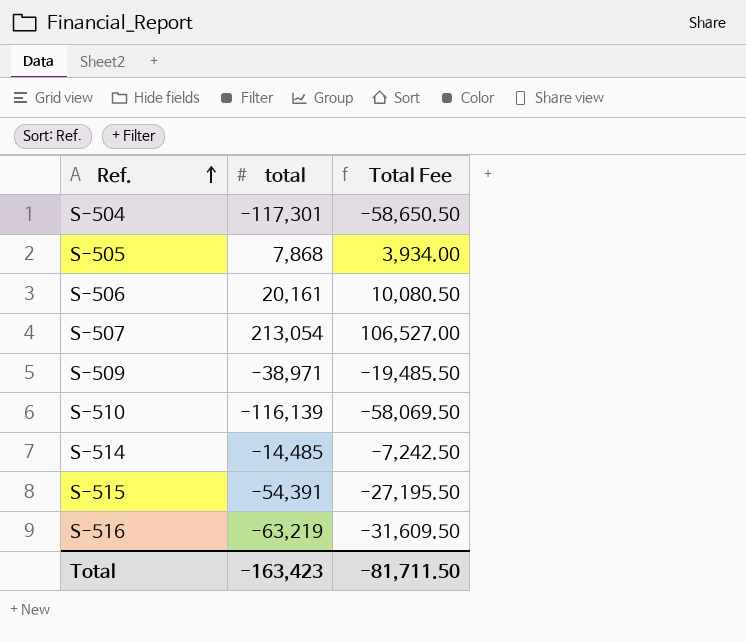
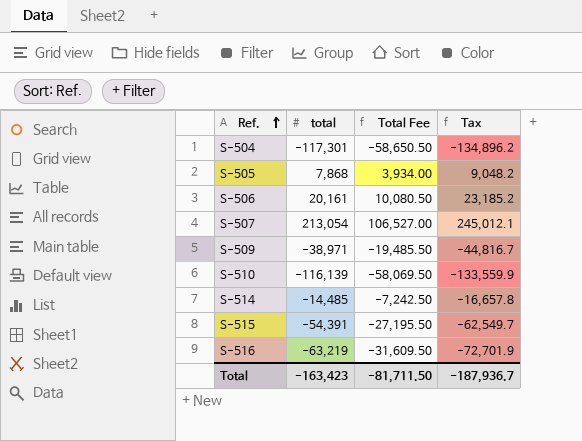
column Tax | formula: none -> [total] * 1.15

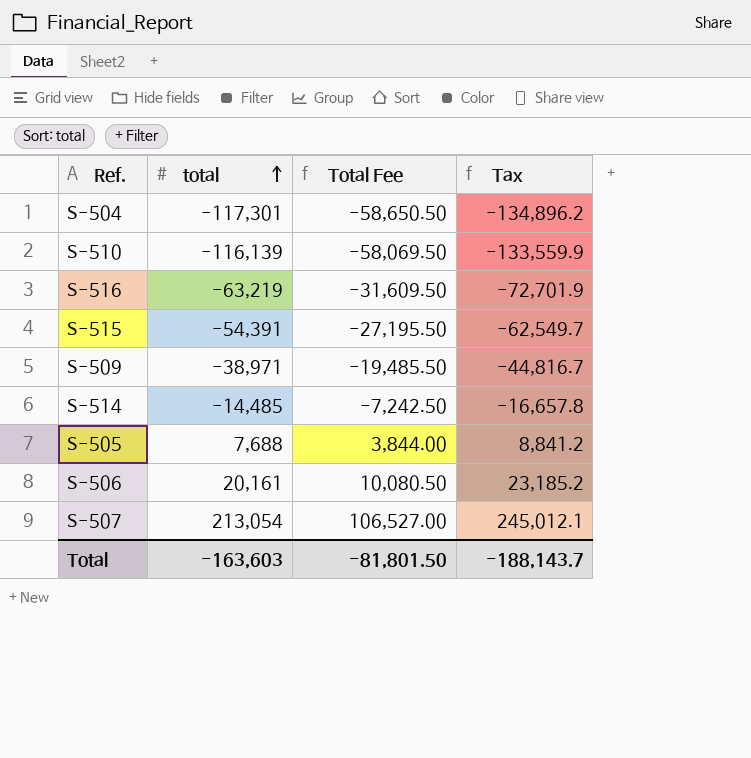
row order: Ref. ascending -> total ascending
S-505 | total: 7,868 -> 7,688
S-505 | Total Fee: 3,934.00 -> 3,844.00
S-505 | Tax: 9,048.2 -> 8,841.2
Total | total: -163,423 -> -163,603
Total | Total Fee: -81,711.50 -> -81,801.50
Total | Tax: -187,936.7 -> -188,143.7

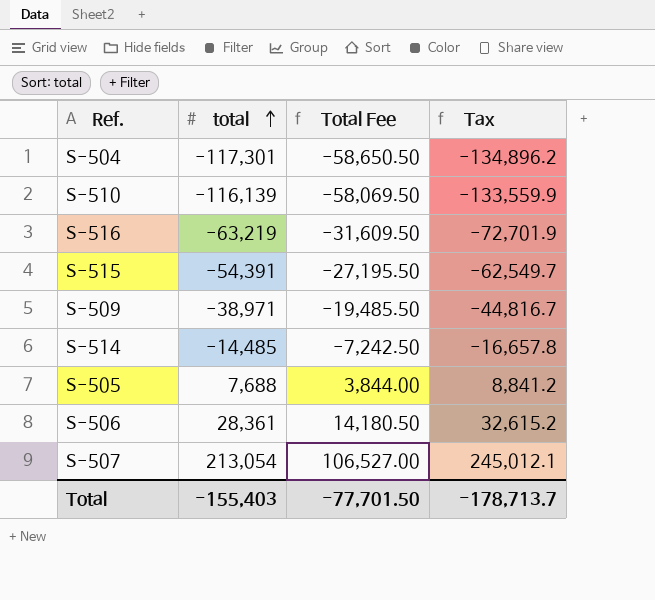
S-506 | total: 20,161 -> 28,361
S-506 | Total Fee: 10,080.50 -> 14,180.50
S-506 | Tax: 23,185.2 -> 32,615.2
Total | total: -163,603 -> -155,403
Total | Total Fee: -81,801.50 -> -77,701.50
Total | Tax: -188,143.7 -> -178,713.7

